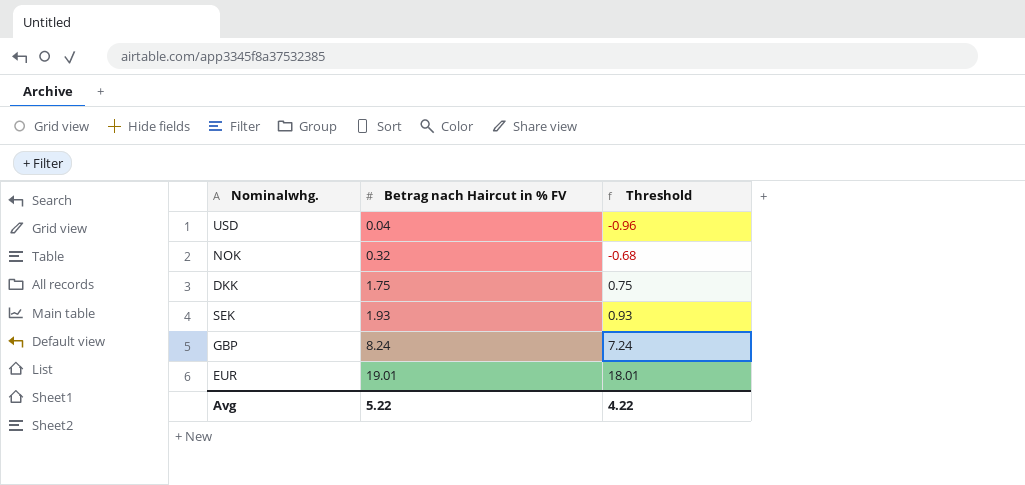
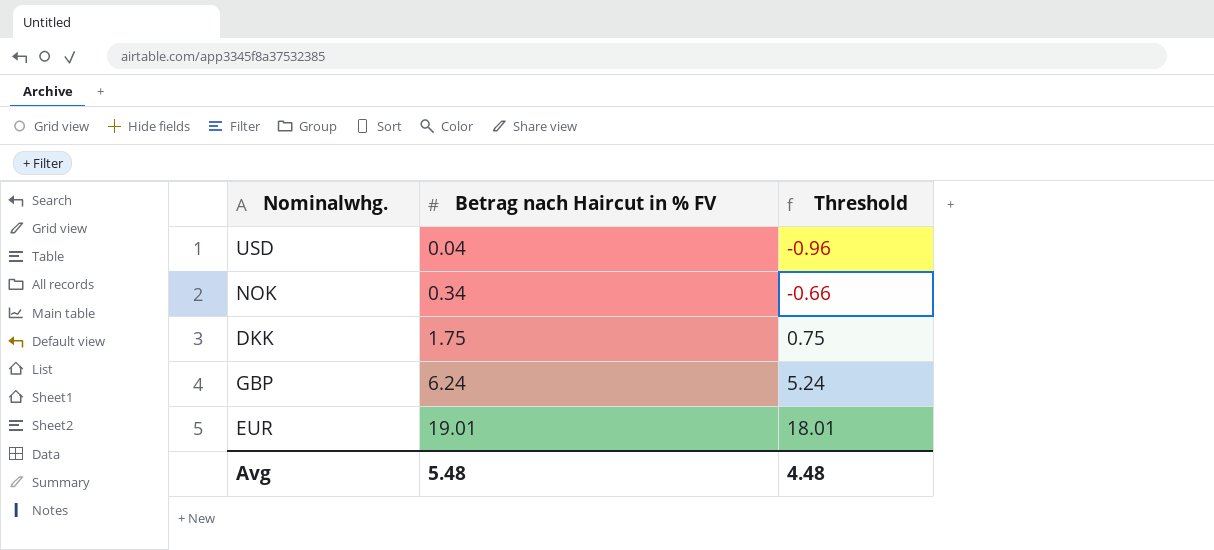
row SEK: 1.93 | 0.93 -> none
NOK | Betrag nach Haircut in % FV: 0.32 -> 0.34
NOK | Threshold: -0.68 -> -0.66
GBP | Betrag nach Haircut in % FV: 8.24 -> 6.24
GBP | Threshold: 7.24 -> 5.24
Avg | Betrag nach Haircut in % FV: 5.22 -> 5.48
Avg | Threshold: 4.22 -> 4.48

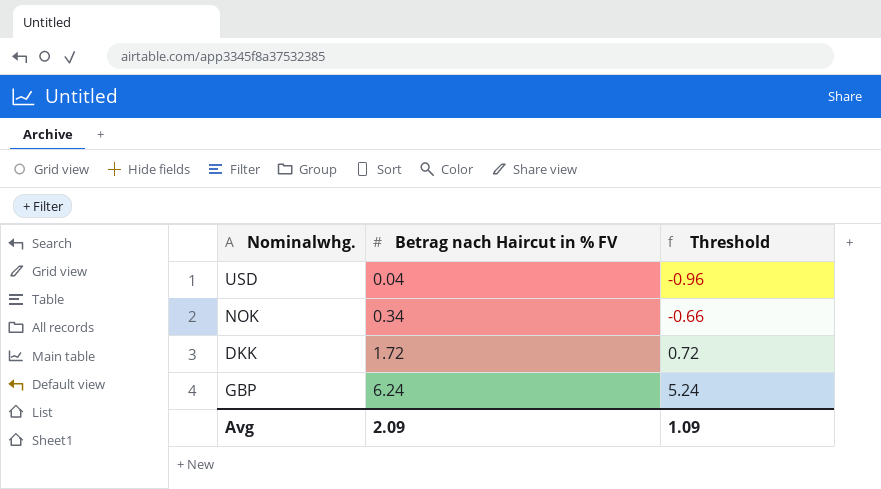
row EUR: 19.01 | 18.01 -> none
DKK | Betrag nach Haircut in % FV: 1.75 -> 1.72
DKK | Threshold: 0.75 -> 0.72
Avg | Betrag nach Haircut in % FV: 5.48 -> 2.09
Avg | Threshold: 4.48 -> 1.09

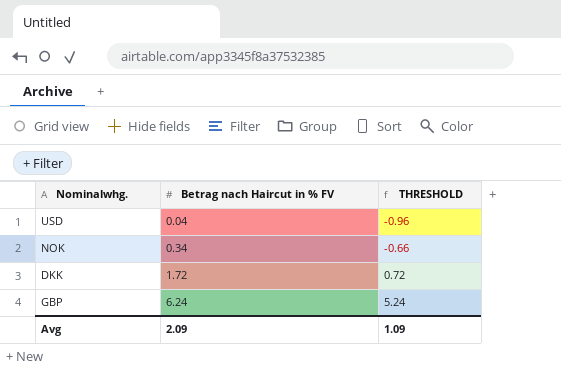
column name: Threshold -> THRESHOLD

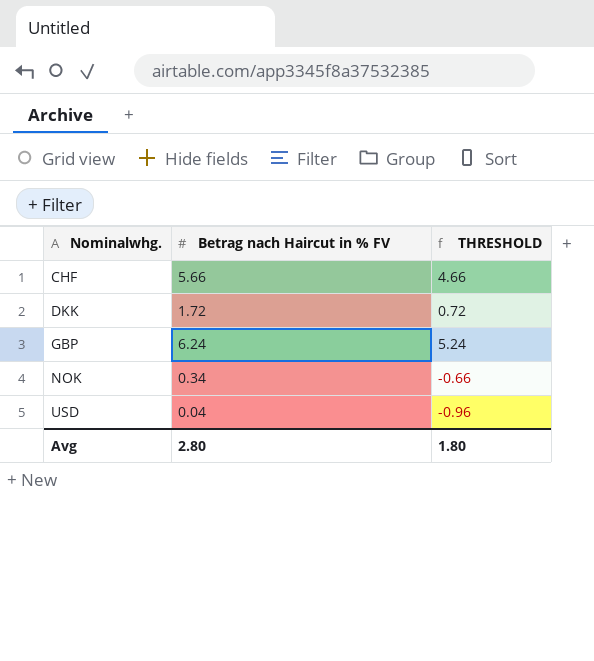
row order: Betrag nach Haircut in % FV ascending -> Nominalwhg. ascending
row CHF: none -> 5.66 | 4.66
Avg | Betrag nach Haircut in % FV: 2.09 -> 2.80
Avg | THRESHOLD: 1.09 -> 1.80

